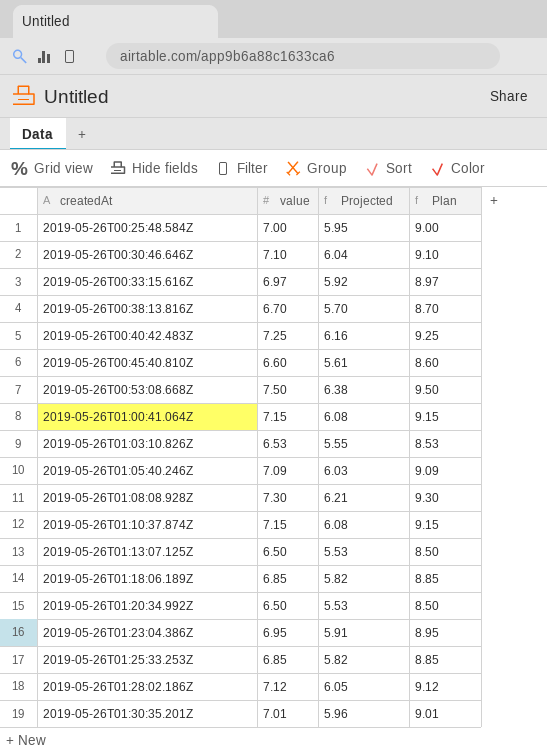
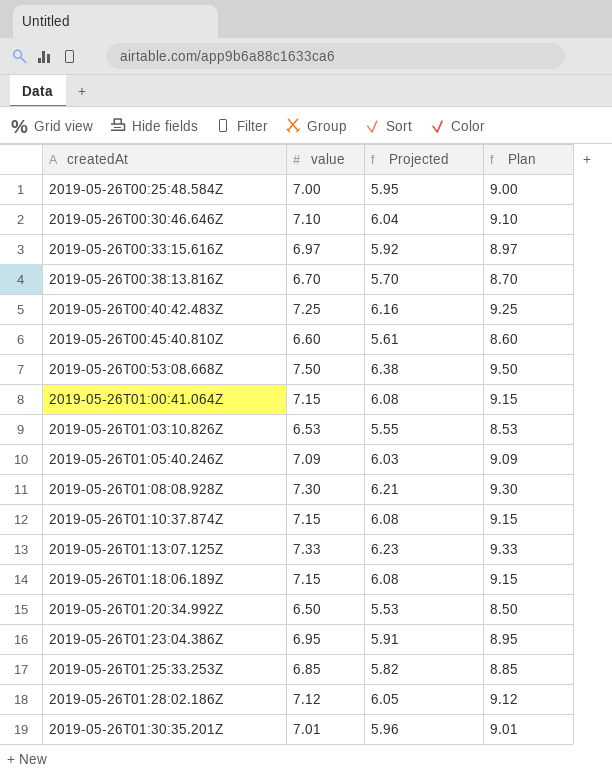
2019-05-26T01:13:07.125Z | value: 6.50 -> 7.33
2019-05-26T01:13:07.125Z | Projected: 5.53 -> 6.23
2019-05-26T01:13:07.125Z | Plan: 8.50 -> 9.33
2019-05-26T01:18:06.189Z | value: 6.85 -> 7.15
2019-05-26T01:18:06.189Z | Projected: 5.82 -> 6.08
2019-05-26T01:18:06.189Z | Plan: 8.85 -> 9.15

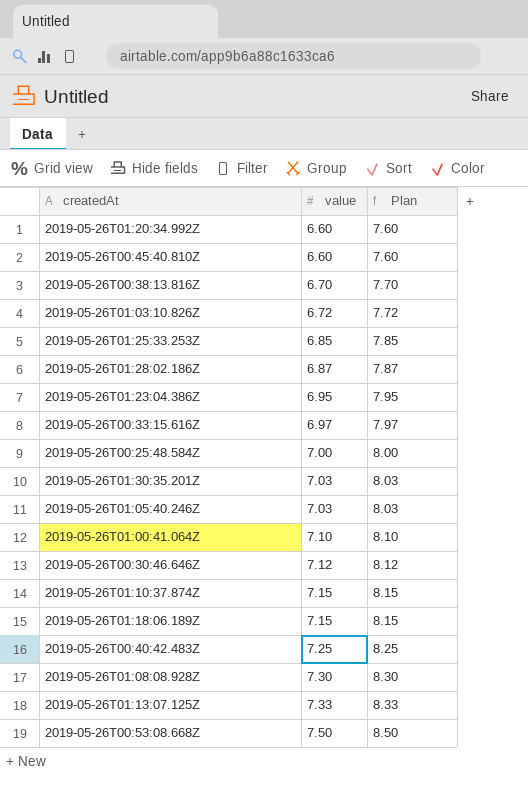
row order: createdAt ascending -> value ascending
column Projected | formula: [value] * 0.85 -> none
column Plan | formula: [value] + 2 -> [value] + 1
2019-05-26T01:20:34.992Z | value: 6.50 -> 6.60
2019-05-26T01:03:10.826Z | value: 6.53 -> 6.72
2019-05-26T01:28:02.186Z | value: 7.12 -> 6.87
2019-05-26T01:30:35.201Z | value: 7.01 -> 7.03
2019-05-26T01:05:40.246Z | value: 7.09 -> 7.03
2019-05-26T01:00:41.064Z | value: 7.15 -> 7.10
2019-05-26T00:30:46.646Z | value: 7.10 -> 7.12

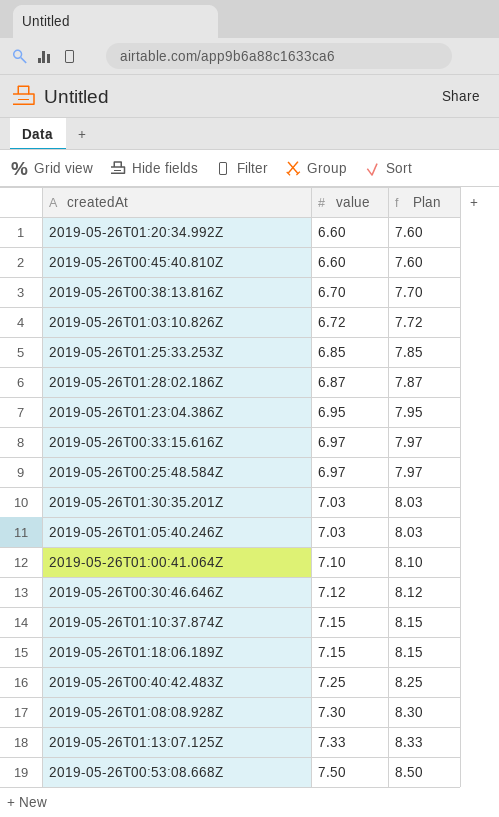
2019-05-26T00:25:48.584Z | value: 7.00 -> 6.97
2019-05-26T00:25:48.584Z | Plan: 8.00 -> 7.97

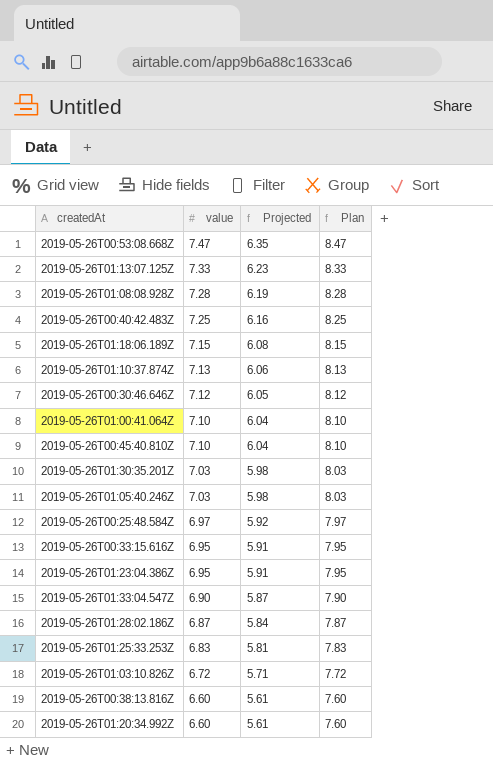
row order: value ascending -> value descending
column Projected | formula: none -> [value] * 0.85
2019-05-26T00:53:08.668Z | value: 7.50 -> 7.47
2019-05-26T00:53:08.668Z | Plan: 8.50 -> 8.47
2019-05-26T01:08:08.928Z | value: 7.30 -> 7.28
2019-05-26T01:08:08.928Z | Plan: 8.30 -> 8.28
2019-05-26T01:10:37.874Z | value: 7.15 -> 7.13
2019-05-26T01:10:37.874Z | Plan: 8.15 -> 8.13
2019-05-26T00:45:40.810Z | value: 6.60 -> 7.10
2019-05-26T00:45:40.810Z | Plan: 7.60 -> 8.10
2019-05-26T00:33:15.616Z | value: 6.97 -> 6.95
2019-05-26T00:33:15.616Z | Plan: 7.97 -> 7.95
row 2019-05-26T01:33:04.547Z: none -> 6.90 | 5.87 | 7.90
2019-05-26T01:25:33.253Z | value: 6.85 -> 6.83
2019-05-26T01:25:33.253Z | Plan: 7.85 -> 7.83
2019-05-26T00:38:13.816Z | value: 6.70 -> 6.60
2019-05-26T00:38:13.816Z | Plan: 7.70 -> 7.60

